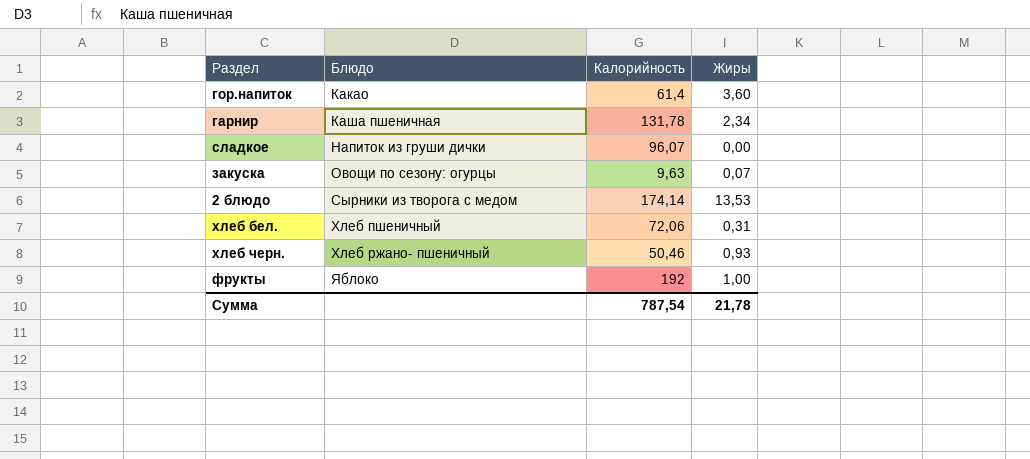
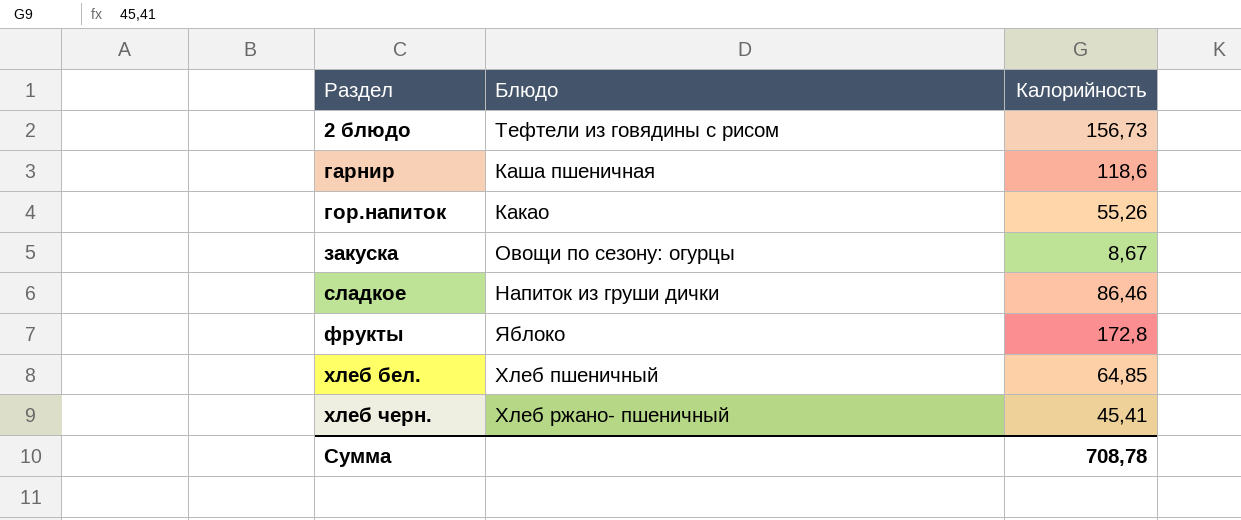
row order: Блюдо ascending -> Раздел ascending
column Жиры | position: 4 -> none
2 блюдо | Блюдо: Сырники из творога с медом -> Тефтели из говядины с рисом
2 блюдо | Калорийность: 174,14 -> 156,73
гарнир | Калорийность: 131,78 -> 118,6
гор.напиток | Калорийность: 61,4 -> 55,26
закуска | Калорийность: 9,63 -> 8,67
сладкое | Калорийность: 96,07 -> 86,46
фрукты | Калорийность: 192 -> 172,8
хлеб бел. | Калорийность: 72,06 -> 64,85
хлеб черн. | Калорийность: 50,46 -> 45,41
Сумма | Калорийность: 787,54 -> 708,78

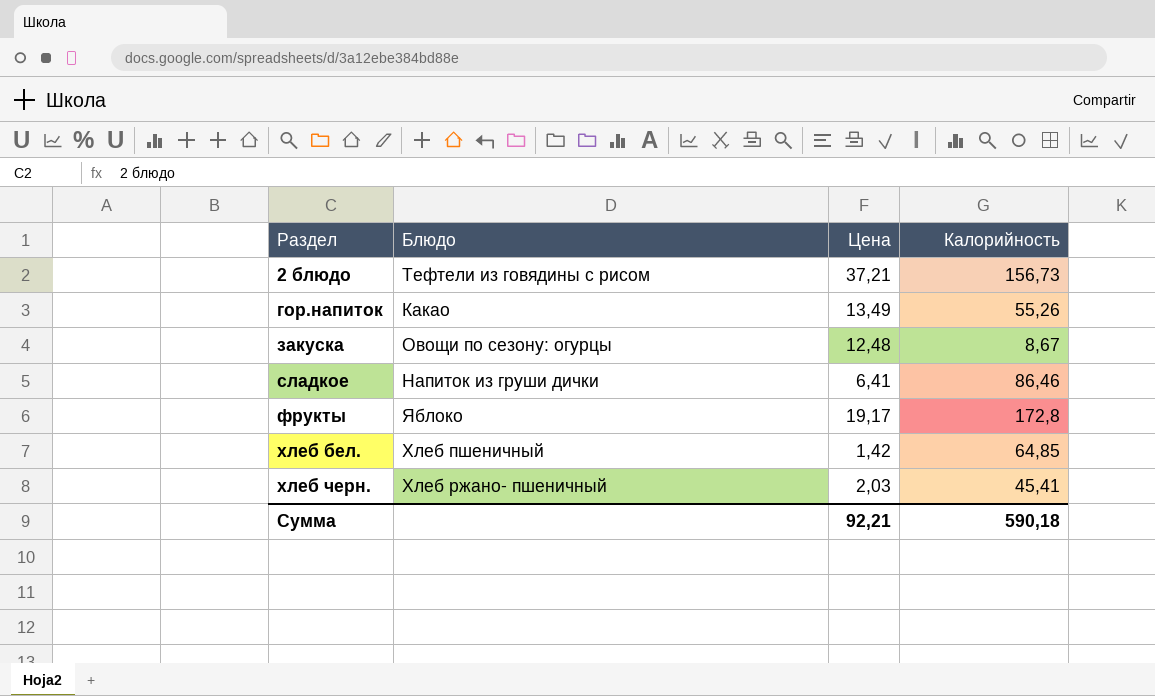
column Цена | position: none -> 3
row гарнир: Каша пшеничная | 118,6 -> none
Сумма | Калорийность: 708,78 -> 590,18

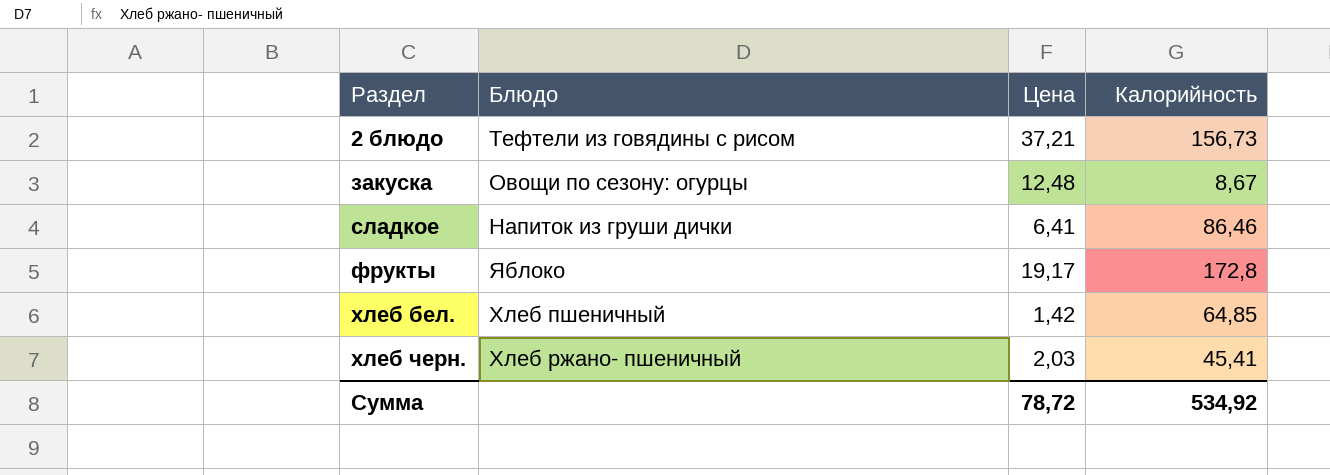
row гор.напиток: Какао | 13,49 | 55,26 -> none
Сумма | Цена: 92,21 -> 78,72
Сумма | Калорийность: 590,18 -> 534,92

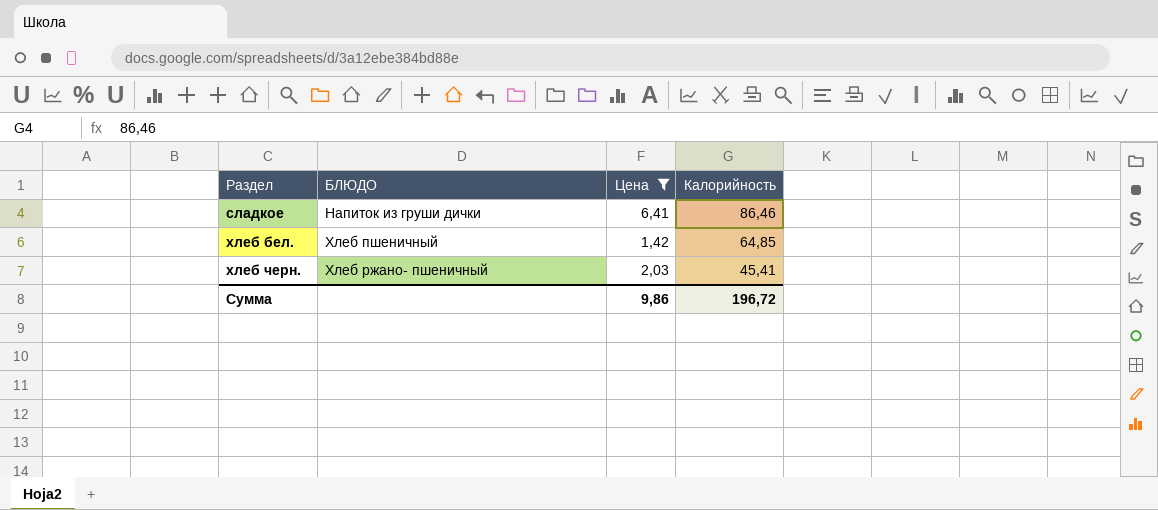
filter: none -> Цена <= 6,41
column name: Блюдо -> БЛЮДО
Сумма | Цена: 78,72 -> 9,86
Сумма | Калорийность: 534,92 -> 196,72

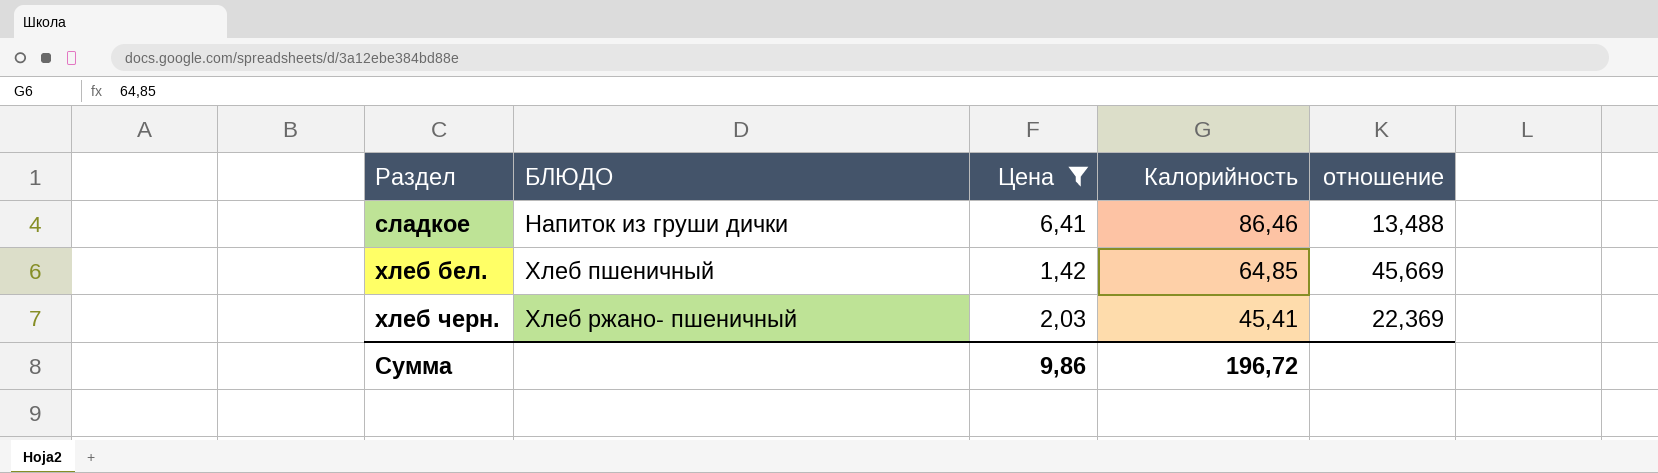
column отношение | formula: none -> [Калорийность] / [Цена]

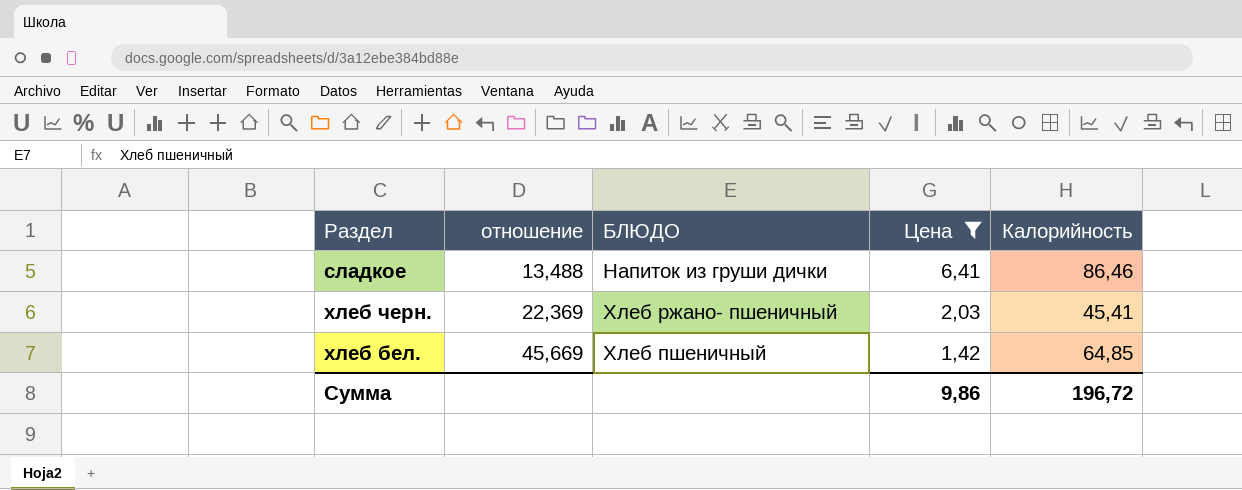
row order: Раздел ascending -> отношение ascending
column отношение | position: 5 -> 2

